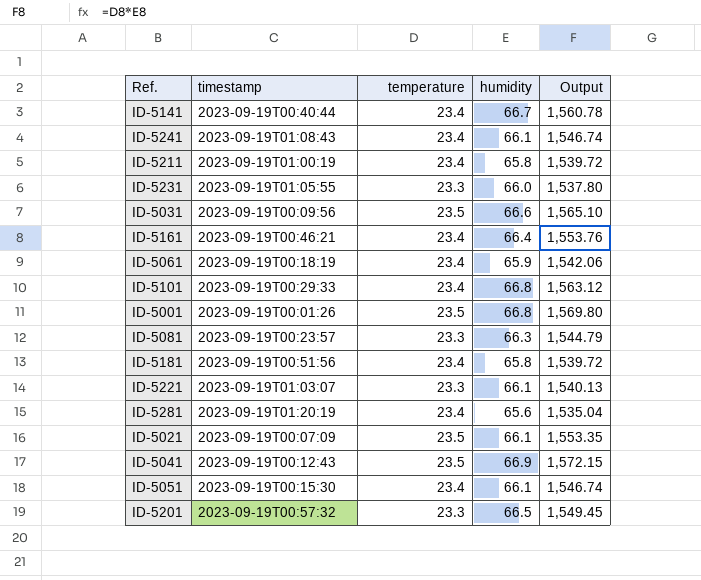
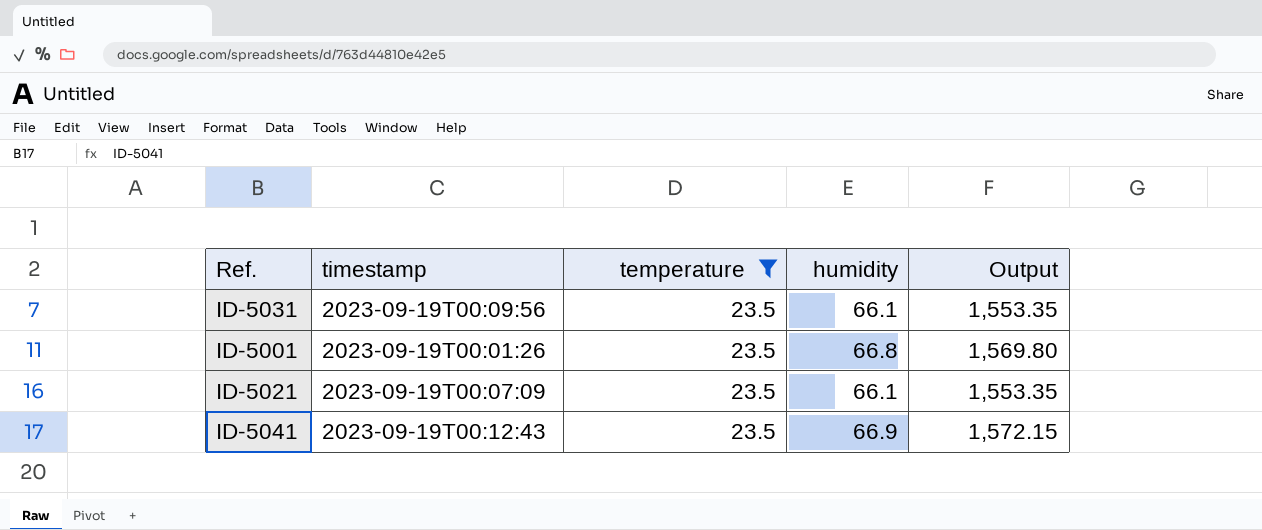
filter: none -> temperature = 23.5
ID-5031 | humidity: 66.6 -> 66.1
ID-5031 | Output: 1,565.10 -> 1,553.35

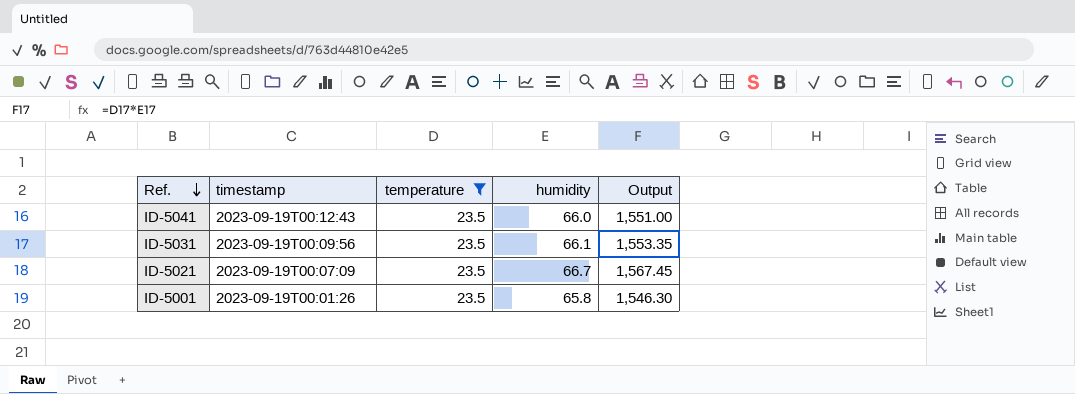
row order: none -> Ref. descending
ID-5041 | humidity: 66.9 -> 66.0
ID-5041 | Output: 1,572.15 -> 1,551.00
ID-5021 | humidity: 66.1 -> 66.7
ID-5021 | Output: 1,553.35 -> 1,567.45
ID-5001 | humidity: 66.8 -> 65.8
ID-5001 | Output: 1,569.80 -> 1,546.30

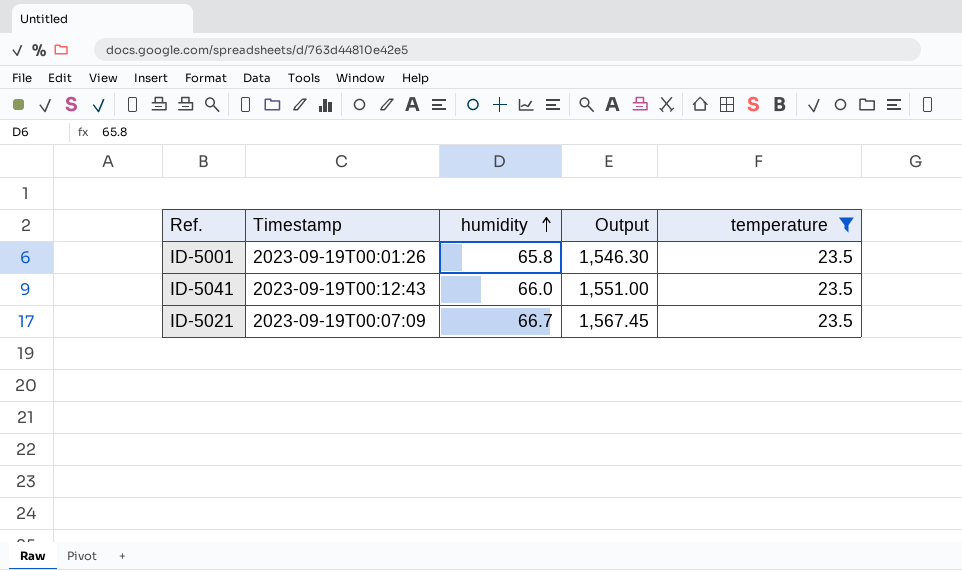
row order: Ref. descending -> humidity ascending
column name: timestamp -> Timestamp
column temperature | position: 3 -> 5
row ID-5031: 2023-09-19T00:09:56 | 23.5 | 66.1 | 1,553.35 -> none

